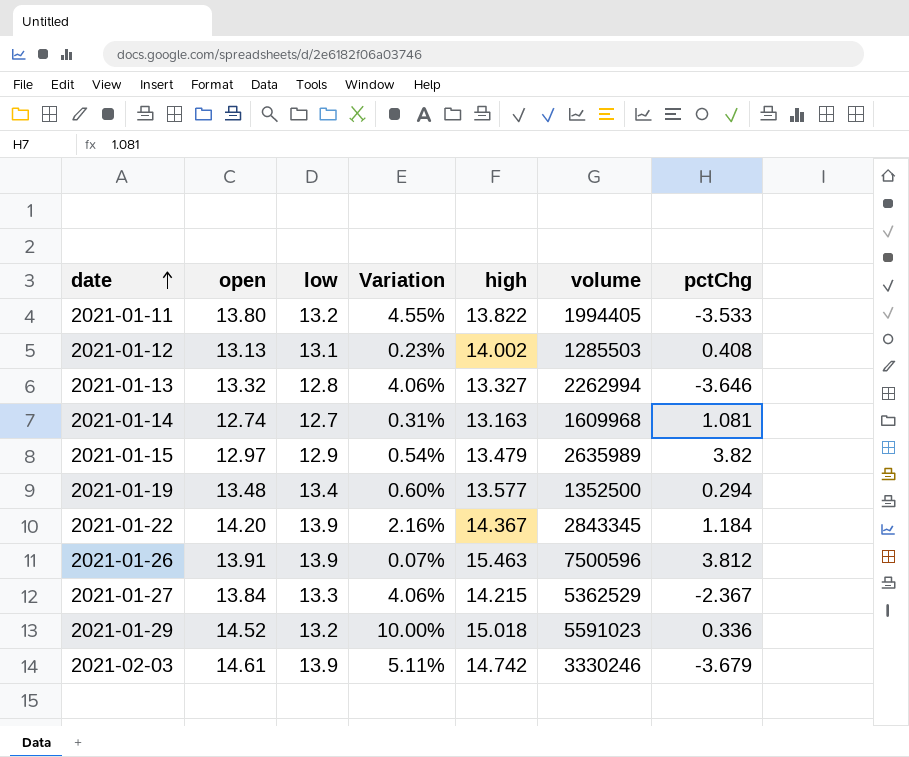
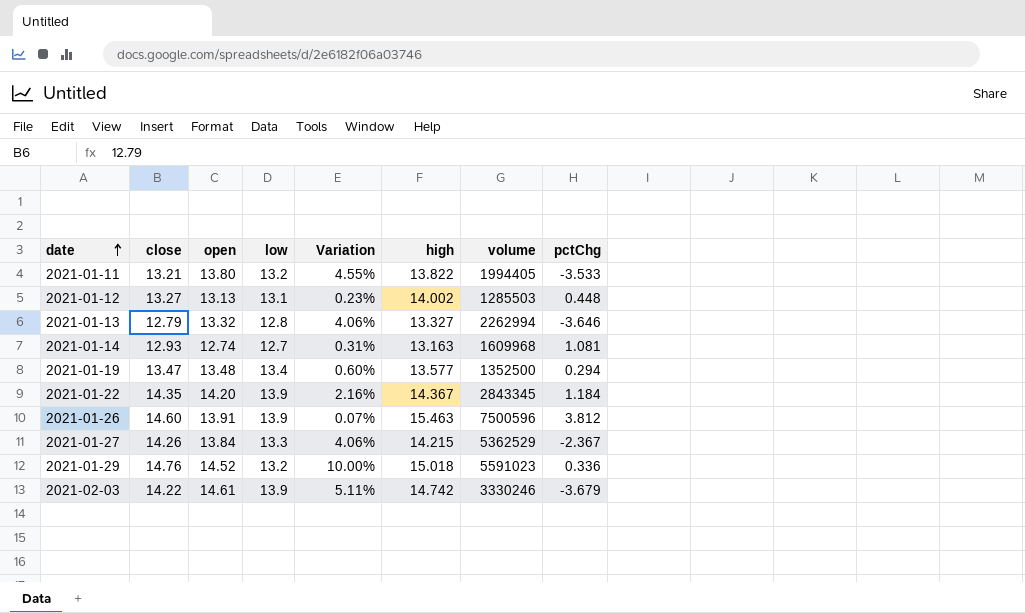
column close | position: none -> 2
row 2021-01-15: 12.97 | 12.9 | 0.54% | 13.479 | 2635989 | 3.82 -> none
2021-01-12 | pctChg: 0.408 -> 0.448

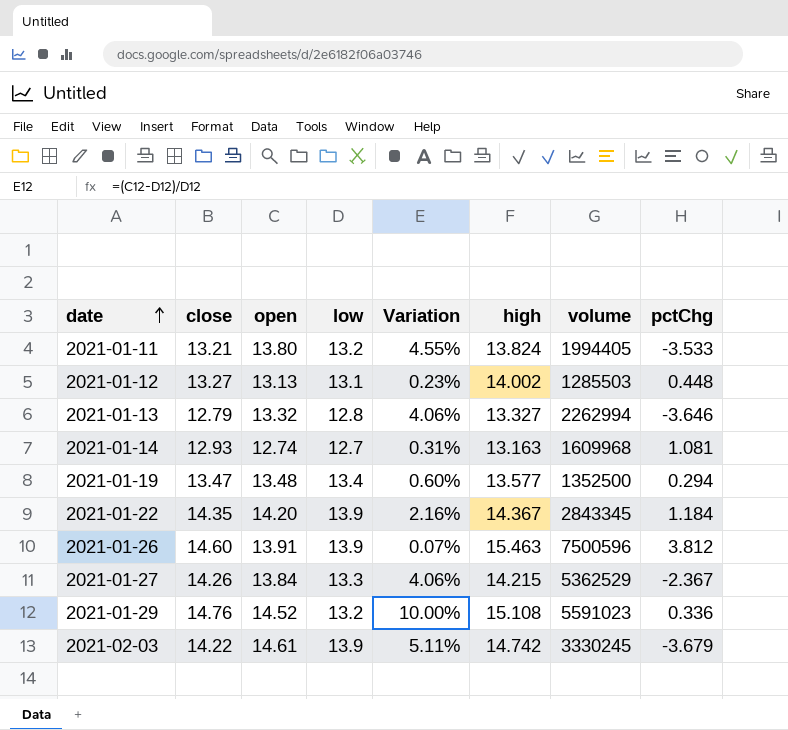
2021-01-11 | high: 13.822 -> 13.824
2021-01-29 | high: 15.018 -> 15.108
2021-02-03 | volume: 3330246 -> 3330245

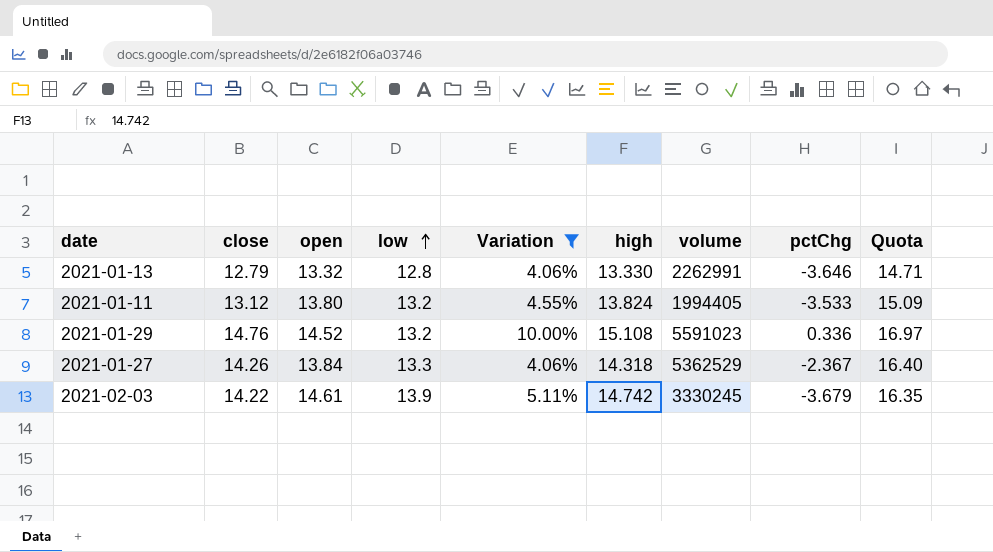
filter: none -> Variation >= 4.06%
row order: date ascending -> low ascending
column Quota | formula: none -> [close] * 1.15
2021-01-13 | high: 13.327 -> 13.330
2021-01-13 | volume: 2262994 -> 2262991
2021-01-11 | close: 13.21 -> 13.12
2021-01-27 | high: 14.215 -> 14.318

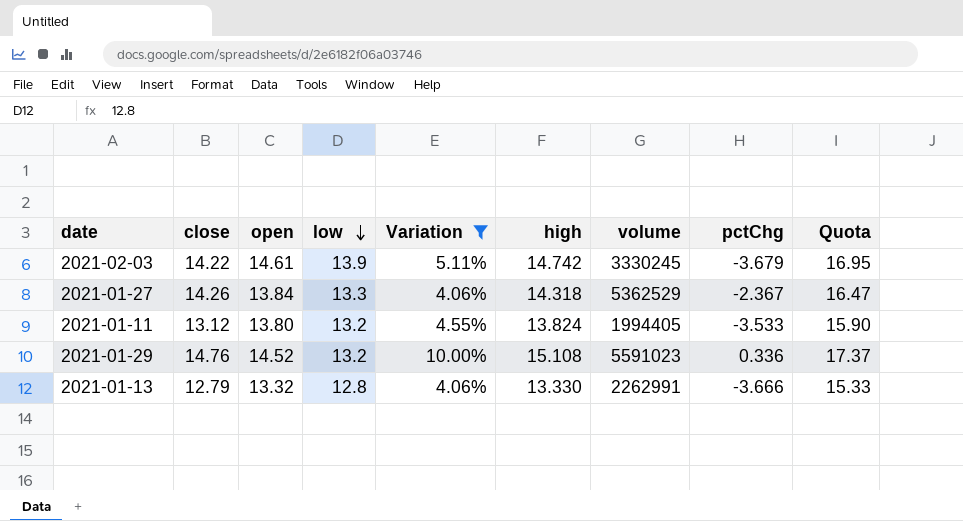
row order: low ascending -> low descending
column Quota | formula: [close] * 1.15 -> [high] * 1.15
2021-01-13 | pctChg: -3.646 -> -3.666

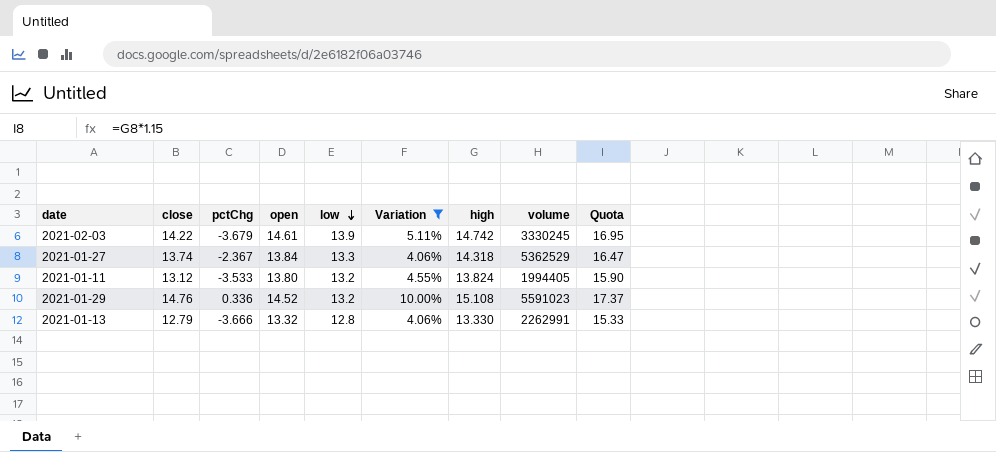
column pctChg | position: 8 -> 3
2021-01-27 | close: 14.26 -> 13.74

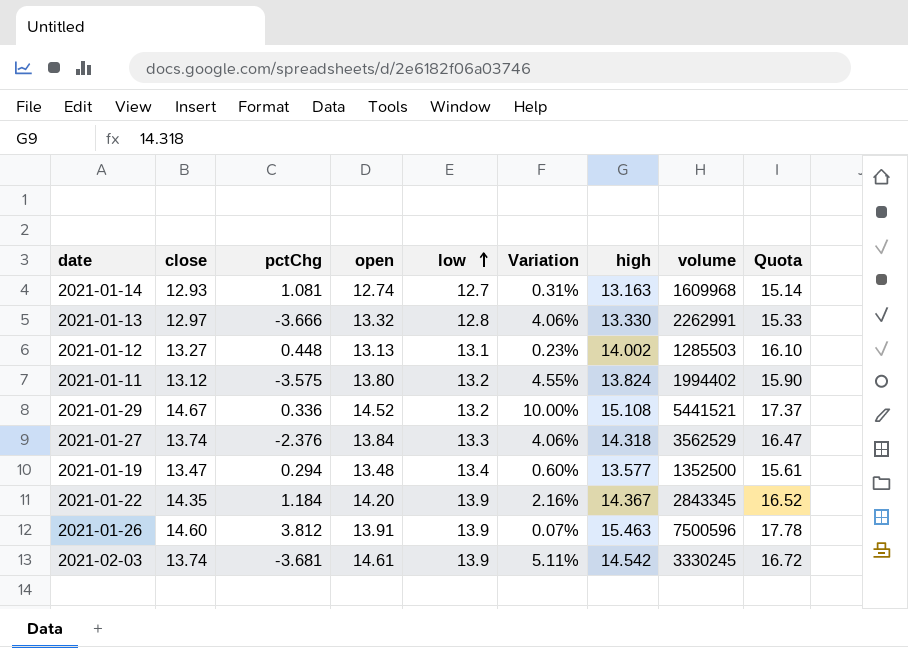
filter: Variation >= 4.06% -> none
row order: low descending -> low ascending
2021-01-13 | close: 12.79 -> 12.97
2021-01-11 | pctChg: -3.533 -> -3.575
2021-01-11 | volume: 1994405 -> 1994402
2021-01-29 | close: 14.76 -> 14.67
2021-01-29 | volume: 5591023 -> 5441521
2021-01-27 | pctChg: -2.367 -> -2.376
2021-01-27 | volume: 5362529 -> 3562529
2021-02-03 | close: 14.22 -> 13.74
2021-02-03 | pctChg: -3.679 -> -3.681
2021-02-03 | high: 14.742 -> 14.542
2021-02-03 | Quota: 16.95 -> 16.72

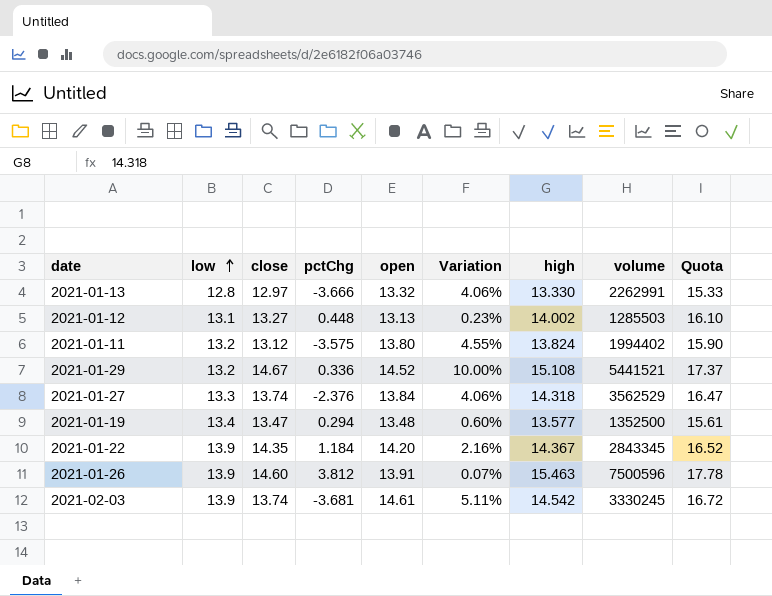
column low | position: 5 -> 2
row 2021-01-14: 12.93 | 1.081 | 12.74 | 12.7 | 0.31% | 13.163 | 1609968 | 15.14 -> none

